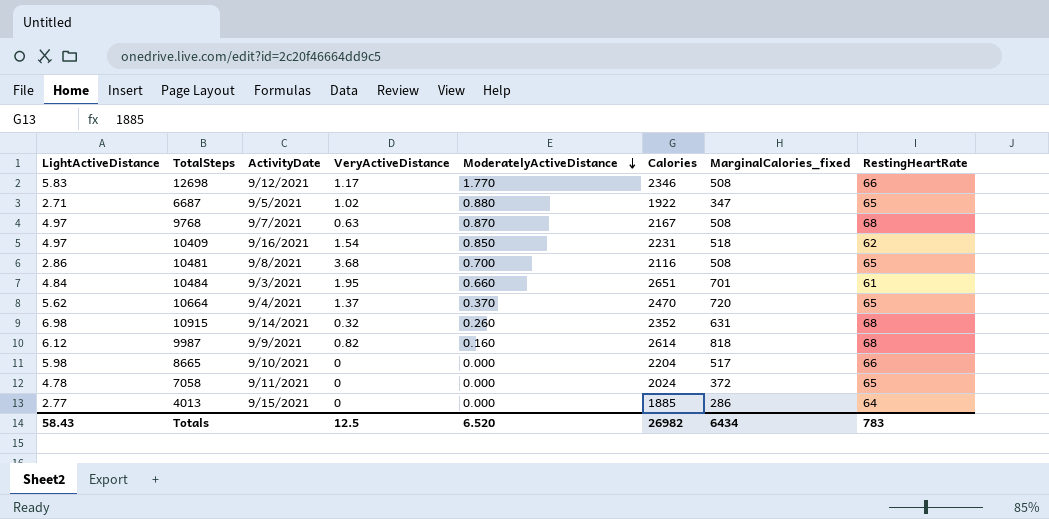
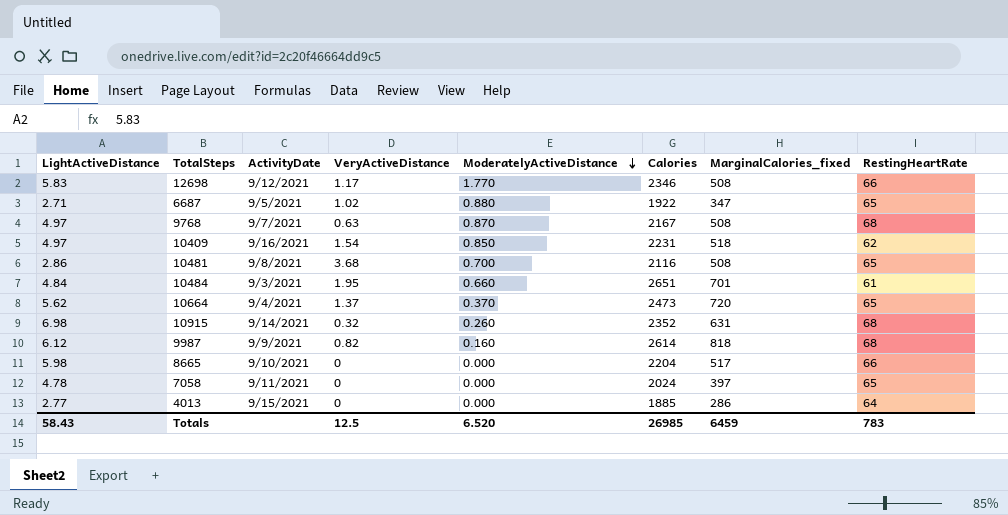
10664 | Calories: 2470 -> 2473
7058 | MarginalCalories_fixed: 372 -> 397
Totals | Calories: 26982 -> 26985
Totals | MarginalCalories_fixed: 6434 -> 6459

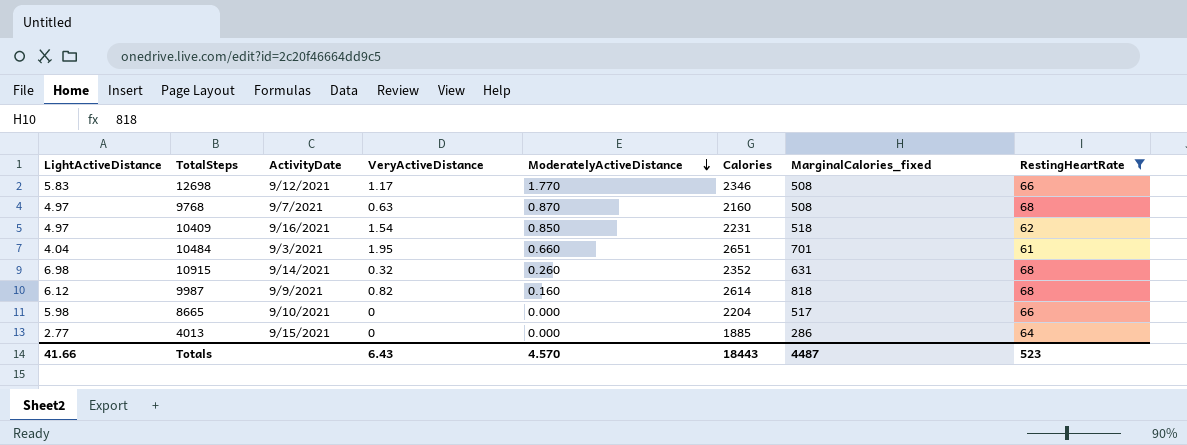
filter: none -> RestingHeartRate != 65
9768 | Calories: 2167 -> 2160
10484 | LightActiveDistance: 4.84 -> 4.04
Totals | LightActiveDistance: 58.43 -> 41.66
Totals | VeryActiveDistance: 12.5 -> 6.43
Totals | ModeratelyActiveDistance: 6.520 -> 4.570
Totals | Calories: 26985 -> 18443
Totals | MarginalCalories_fixed: 6459 -> 4487
Totals | RestingHeartRate: 783 -> 523

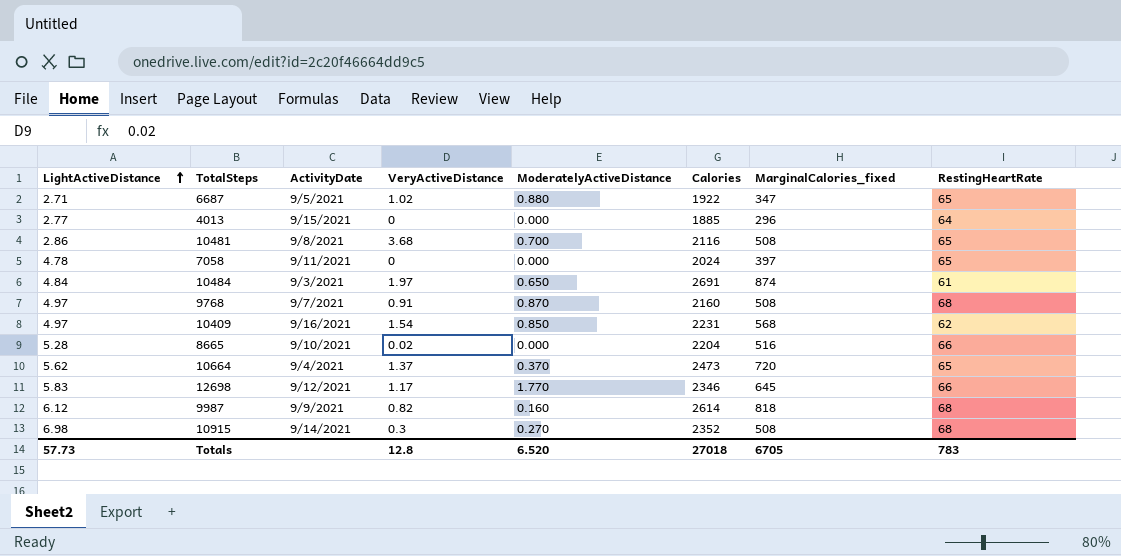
filter: RestingHeartRate != 65 -> none
row order: ModeratelyActiveDistance descending -> LightActiveDistance ascending
4013 | MarginalCalories_fixed: 286 -> 296
10484 | LightActiveDistance: 4.04 -> 4.84
10484 | VeryActiveDistance: 1.95 -> 1.97
10484 | ModeratelyActiveDistance: 0.660 -> 0.650
10484 | Calories: 2651 -> 2691
10484 | MarginalCalories_fixed: 701 -> 874
9768 | VeryActiveDistance: 0.63 -> 0.91
10409 | MarginalCalories_fixed: 518 -> 568
8665 | LightActiveDistance: 5.98 -> 5.28
8665 | VeryActiveDistance: 0 -> 0.02
8665 | MarginalCalories_fixed: 517 -> 516
12698 | MarginalCalories_fixed: 508 -> 645
10915 | VeryActiveDistance: 0.32 -> 0.3
10915 | ModeratelyActiveDistance: 0.260 -> 0.270
10915 | MarginalCalories_fixed: 631 -> 508
Totals | LightActiveDistance: 41.66 -> 57.73
Totals | VeryActiveDistance: 6.43 -> 12.8
Totals | ModeratelyActiveDistance: 4.570 -> 6.520
Totals | Calories: 18443 -> 27018
Totals | MarginalCalories_fixed: 4487 -> 6705
Totals | RestingHeartRate: 523 -> 783

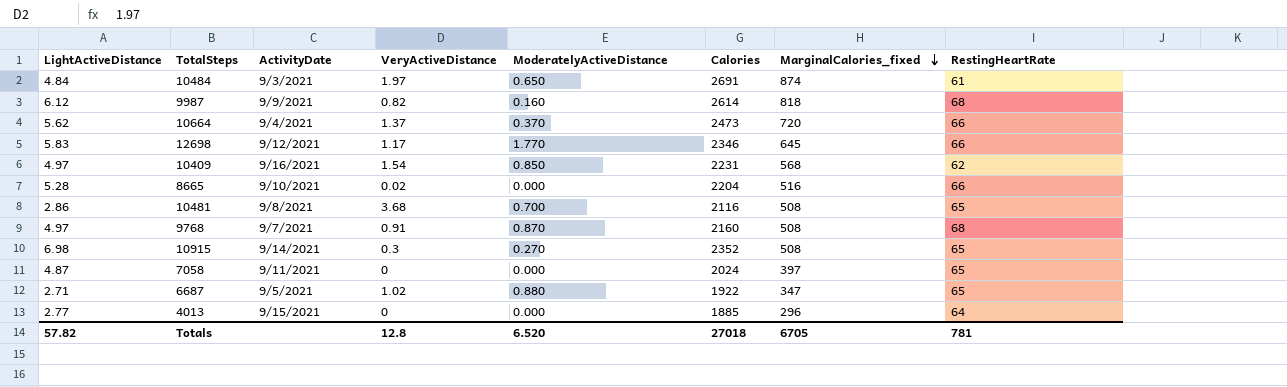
row order: LightActiveDistance ascending -> MarginalCalories_fixed descending
10664 | RestingHeartRate: 65 -> 66
10915 | RestingHeartRate: 68 -> 65
7058 | LightActiveDistance: 4.78 -> 4.87
Totals | LightActiveDistance: 57.73 -> 57.82
Totals | RestingHeartRate: 783 -> 781

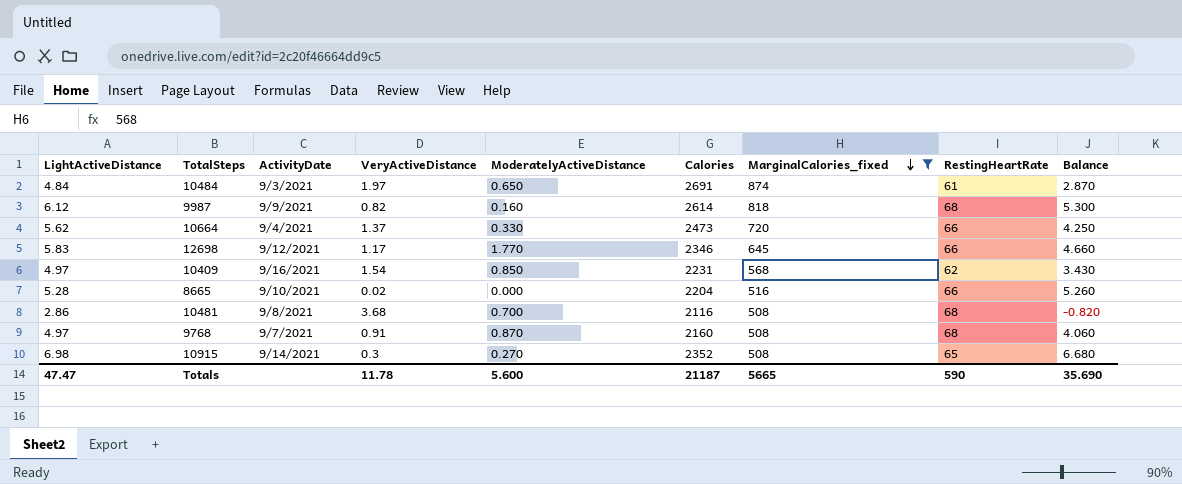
filter: none -> MarginalCalories_fixed >= 508
column Balance | formula: none -> [LightActiveDistance] - [VeryActiveDistance]
10664 | ModeratelyActiveDistance: 0.370 -> 0.330
10481 | RestingHeartRate: 65 -> 68
Totals | LightActiveDistance: 57.82 -> 47.47
Totals | VeryActiveDistance: 12.8 -> 11.78
Totals | ModeratelyActiveDistance: 6.520 -> 5.600
Totals | Calories: 27018 -> 21187
Totals | MarginalCalories_fixed: 6705 -> 5665
Totals | RestingHeartRate: 781 -> 590

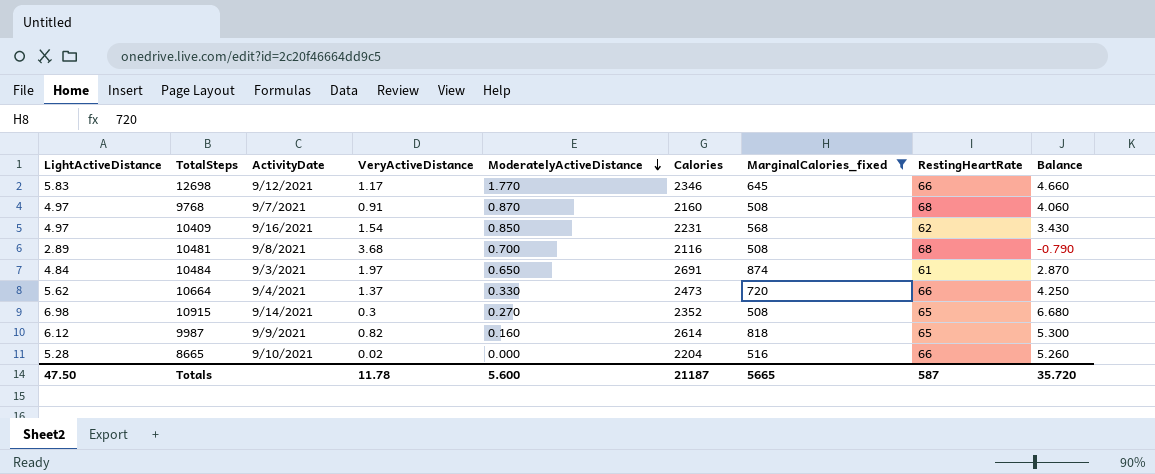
row order: MarginalCalories_fixed descending -> ModeratelyActiveDistance descending
10481 | LightActiveDistance: 2.86 -> 2.89
10481 | Balance: -0.820 -> -0.790
9987 | RestingHeartRate: 68 -> 65
Totals | LightActiveDistance: 47.47 -> 47.50
Totals | RestingHeartRate: 590 -> 587
Totals | Balance: 35.690 -> 35.720

